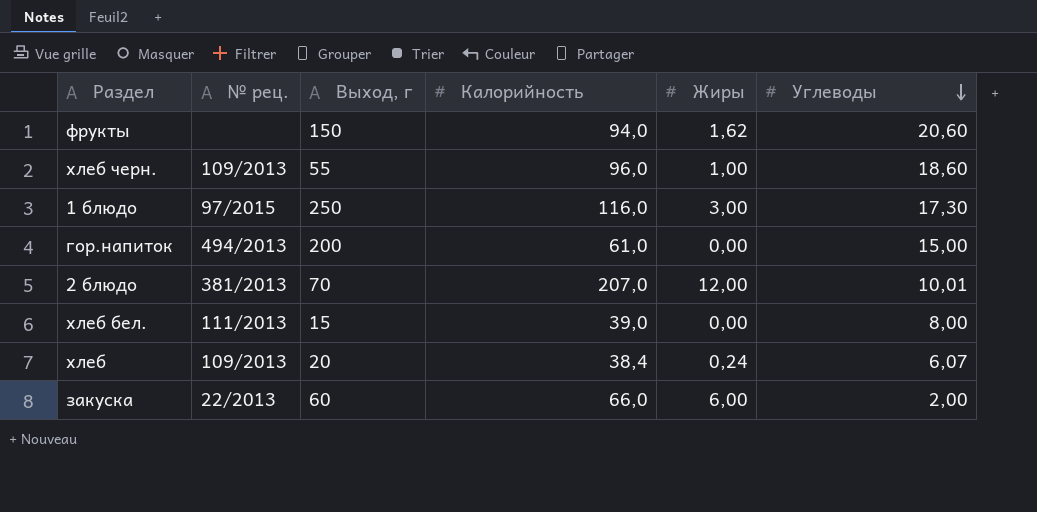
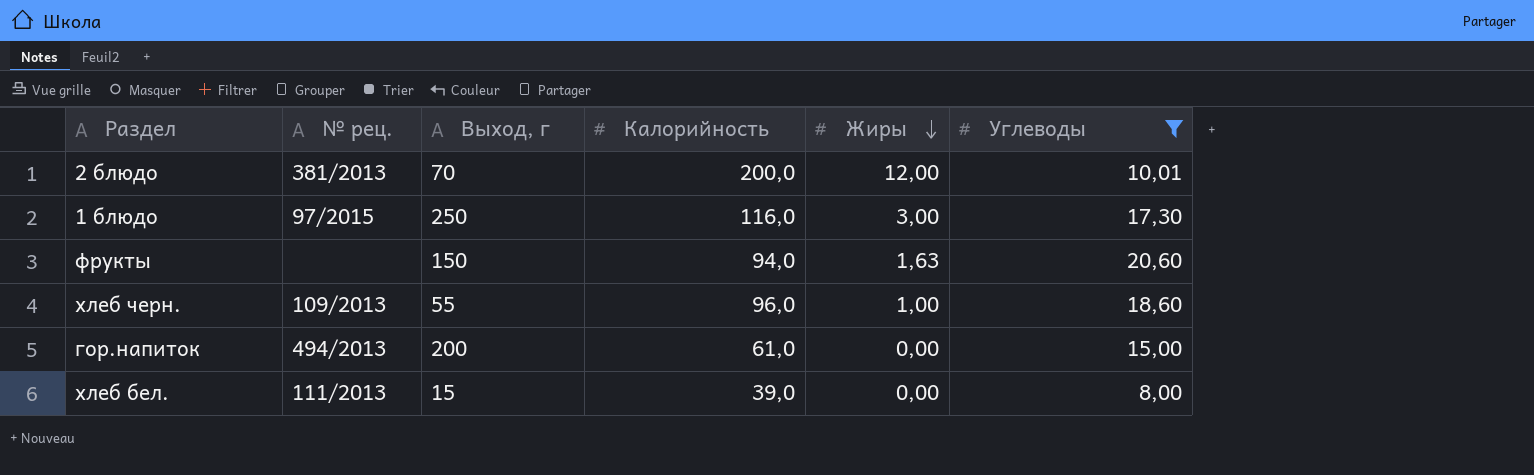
filter: none -> Углеводы >= 8,00
row order: Углеводы descending -> Жиры descending
2 блюдо | Калорийность: 207,0 -> 200,0
фрукты | Жиры: 1,62 -> 1,63

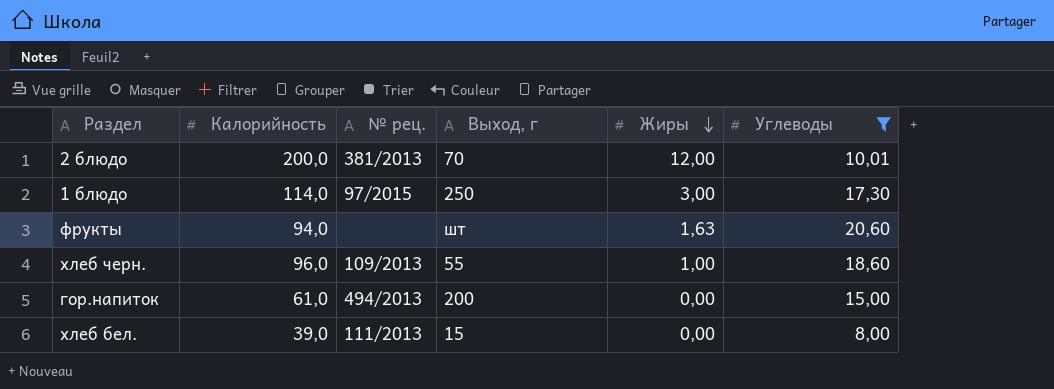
column Калорийность | position: 4 -> 2
1 блюдо | Калорийность: 116,0 -> 114,0
фрукты | Выход, г: 150 -> шт

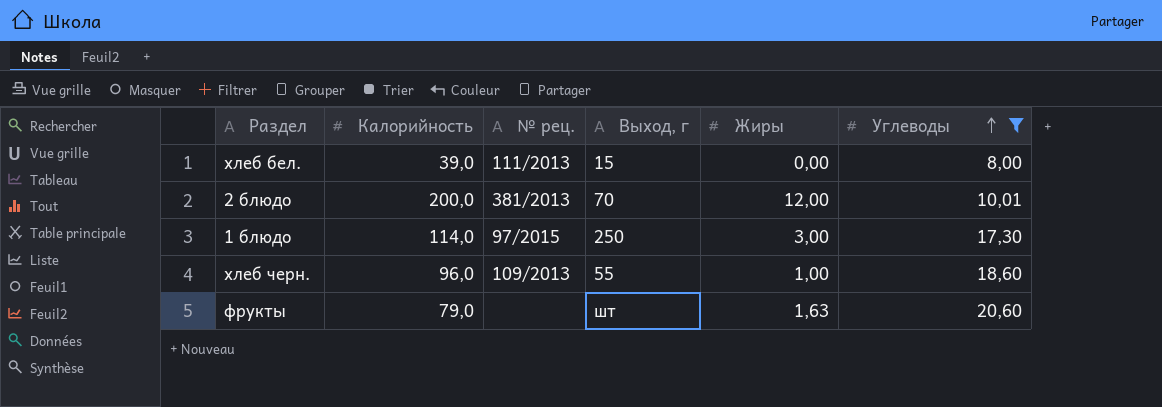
row order: Жиры descending -> Углеводы ascending
row гор.напиток: 61,0 | 494/2013 | 200 | 0,00 | 15,00 -> none
фрукты | Калорийность: 94,0 -> 79,0

